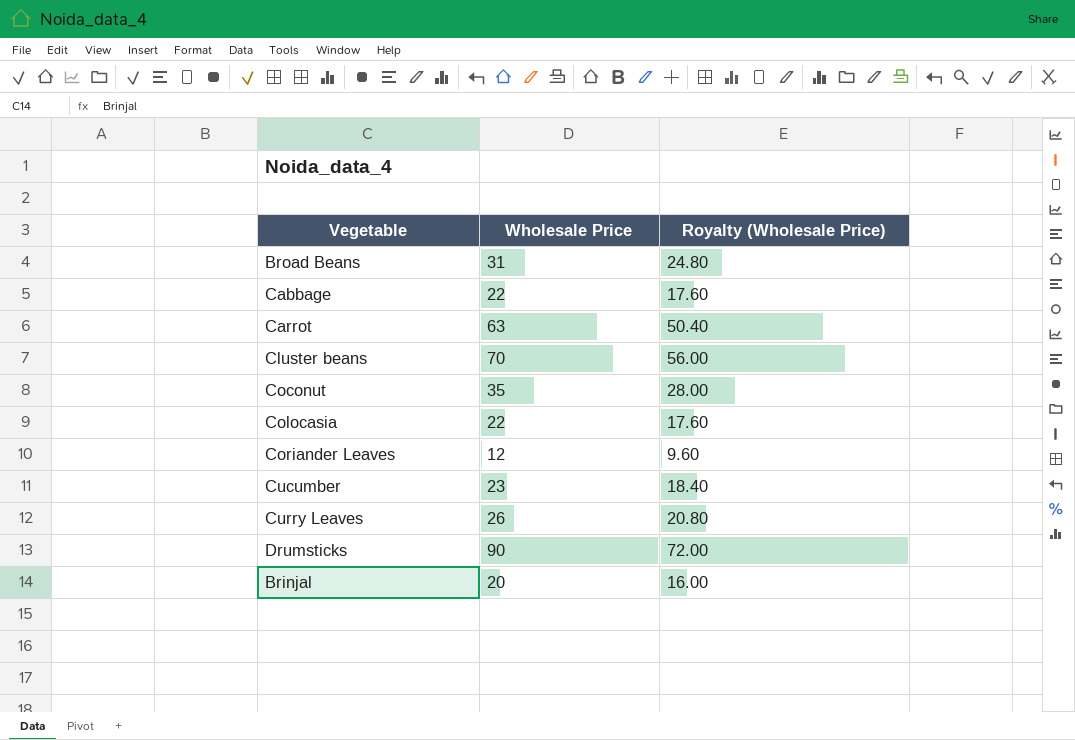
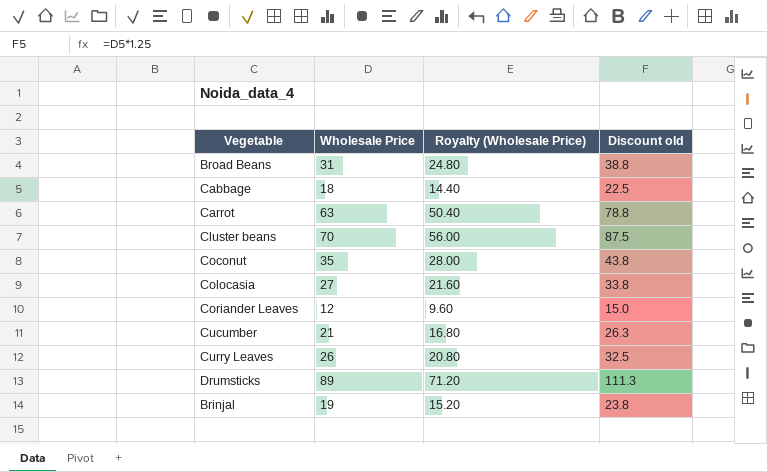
column Discount old | formula: none -> [Wholesale Price] * 1.25
Cabbage | Wholesale Price: 22 -> 18
Cabbage | Royalty (Wholesale Price): 17.60 -> 14.40
Colocasia | Wholesale Price: 22 -> 27
Colocasia | Royalty (Wholesale Price): 17.60 -> 21.60
Cucumber | Wholesale Price: 23 -> 21
Cucumber | Royalty (Wholesale Price): 18.40 -> 16.80
Drumsticks | Wholesale Price: 90 -> 89
Drumsticks | Royalty (Wholesale Price): 72.00 -> 71.20
Brinjal | Wholesale Price: 20 -> 19
Brinjal | Royalty (Wholesale Price): 16.00 -> 15.20

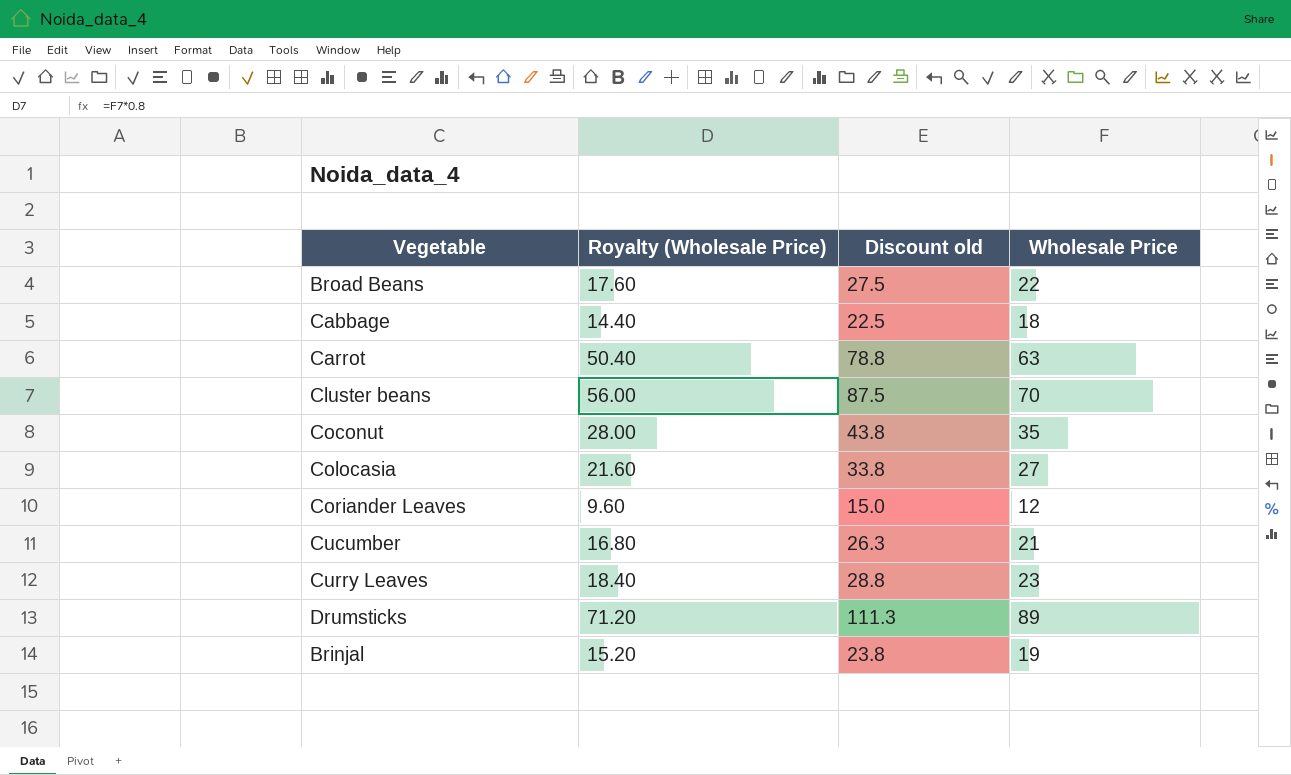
column Wholesale Price | position: 2 -> 4
Broad Beans | Royalty (Wholesale Price): 24.80 -> 17.60
Broad Beans | Discount old: 38.8 -> 27.5
Broad Beans | Wholesale Price: 31 -> 22
Curry Leaves | Royalty (Wholesale Price): 20.80 -> 18.40
Curry Leaves | Discount old: 32.5 -> 28.8
Curry Leaves | Wholesale Price: 26 -> 23

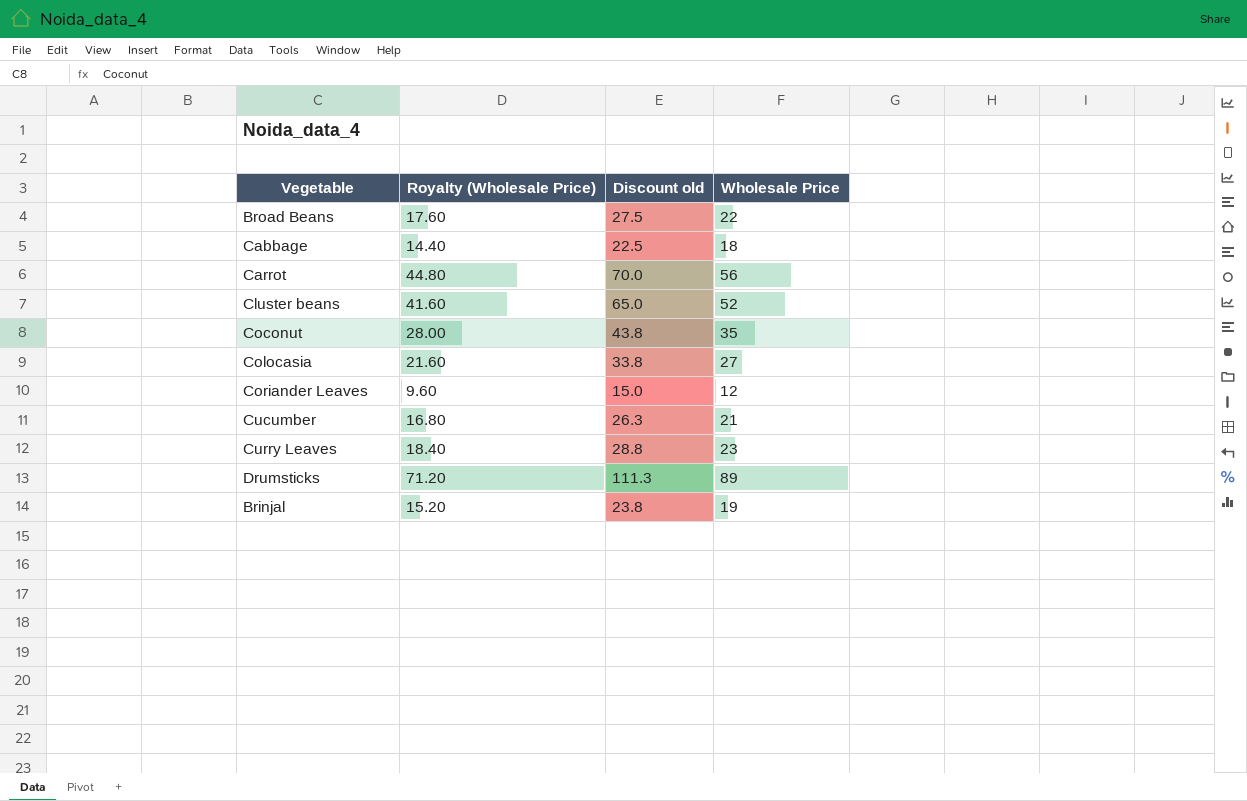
Carrot | Royalty (Wholesale Price): 50.40 -> 44.80
Carrot | Discount old: 78.8 -> 70.0
Carrot | Wholesale Price: 63 -> 56
Cluster beans | Royalty (Wholesale Price): 56.00 -> 41.60
Cluster beans | Discount old: 87.5 -> 65.0
Cluster beans | Wholesale Price: 70 -> 52

